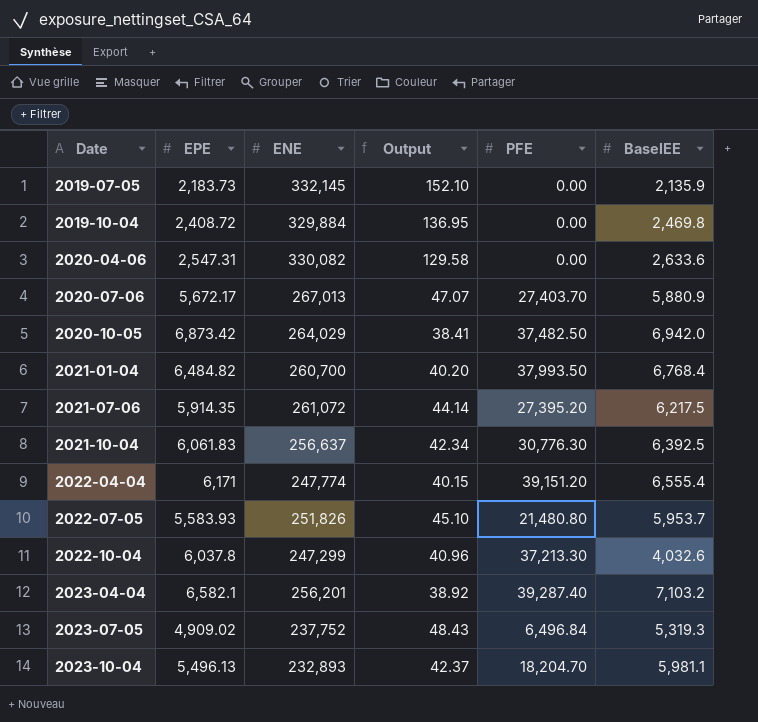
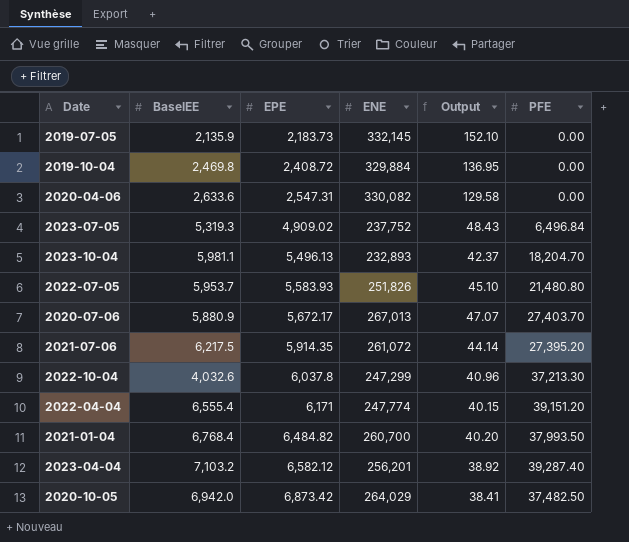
row order: Date ascending -> EPE ascending
column BaselEE | position: 6 -> 2
row 2021-10-04: 6,061.83 | 256,637 | 42.34 | 30,776.30 | 6,392.5 -> none
2023-04-04 | EPE: 6,582.1 -> 6,582.12

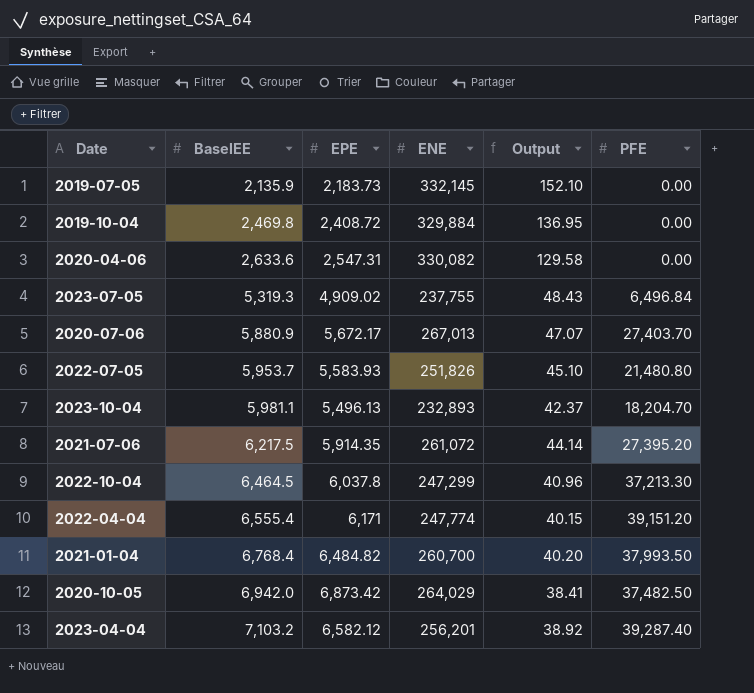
row order: EPE ascending -> BaselEE ascending
2023-07-05 | ENE: 237,752 -> 237,755
2022-10-04 | BaselEE: 4,032.6 -> 6,464.5

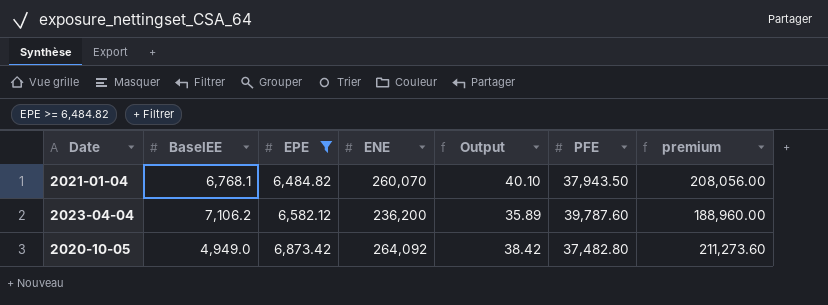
filter: none -> EPE >= 6,484.82
row order: BaselEE ascending -> EPE ascending
column premium | formula: none -> [ENE] * 0.8
2021-01-04 | BaselEE: 6,768.4 -> 6,768.1
2021-01-04 | ENE: 260,700 -> 260,070
2021-01-04 | Output: 40.20 -> 40.10
2021-01-04 | PFE: 37,993.50 -> 37,943.50
2023-04-04 | BaselEE: 7,103.2 -> 7,106.2
2023-04-04 | ENE: 256,201 -> 236,200
2023-04-04 | Output: 38.92 -> 35.89
2023-04-04 | PFE: 39,287.40 -> 39,787.60
2020-10-05 | BaselEE: 6,942.0 -> 4,949.0
2020-10-05 | ENE: 264,029 -> 264,092
2020-10-05 | Output: 38.41 -> 38.42
2020-10-05 | PFE: 37,482.50 -> 37,482.80

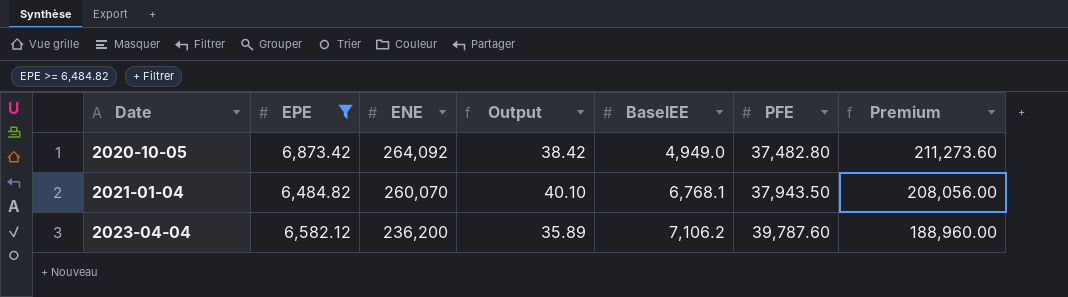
row order: EPE ascending -> Date ascending
column BaselEE | position: 2 -> 5
column name: premium -> Premium

